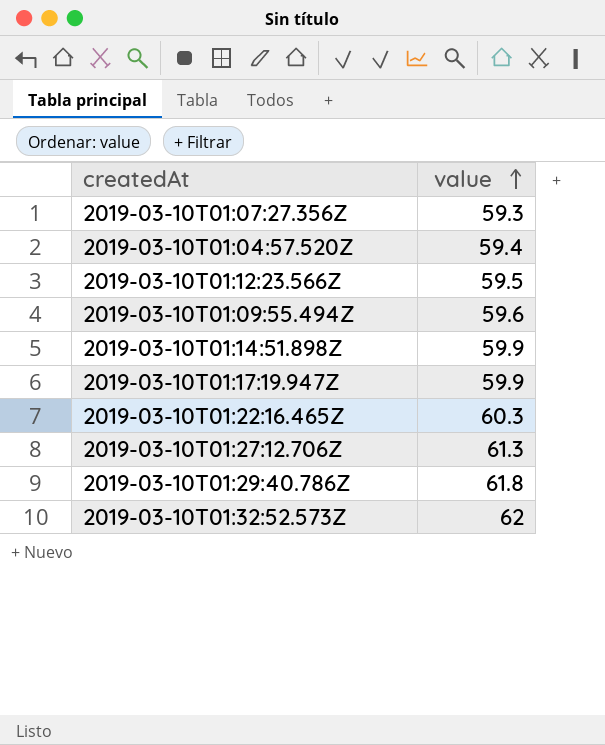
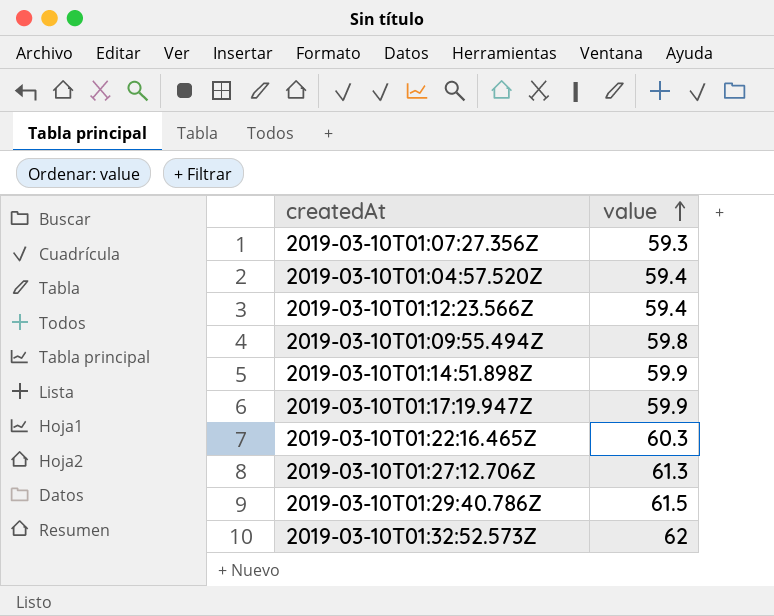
2019-03-10T01:12:23.566Z | value: 59.5 -> 59.4
2019-03-10T01:09:55.494Z | value: 59.6 -> 59.8
2019-03-10T01:29:40.786Z | value: 61.8 -> 61.5

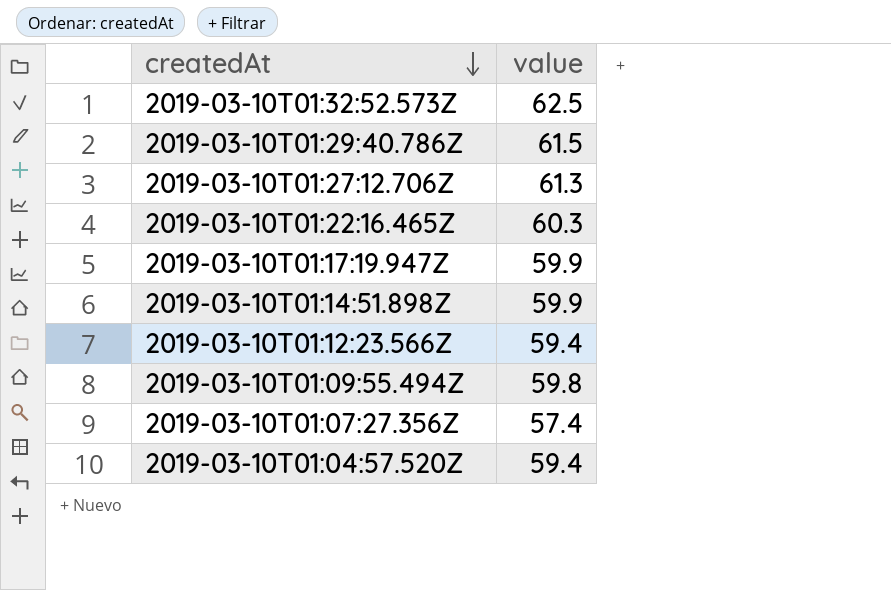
row order: value ascending -> createdAt descending
2019-03-10T01:32:52.573Z | value: 62 -> 62.5
2019-03-10T01:07:27.356Z | value: 59.3 -> 57.4

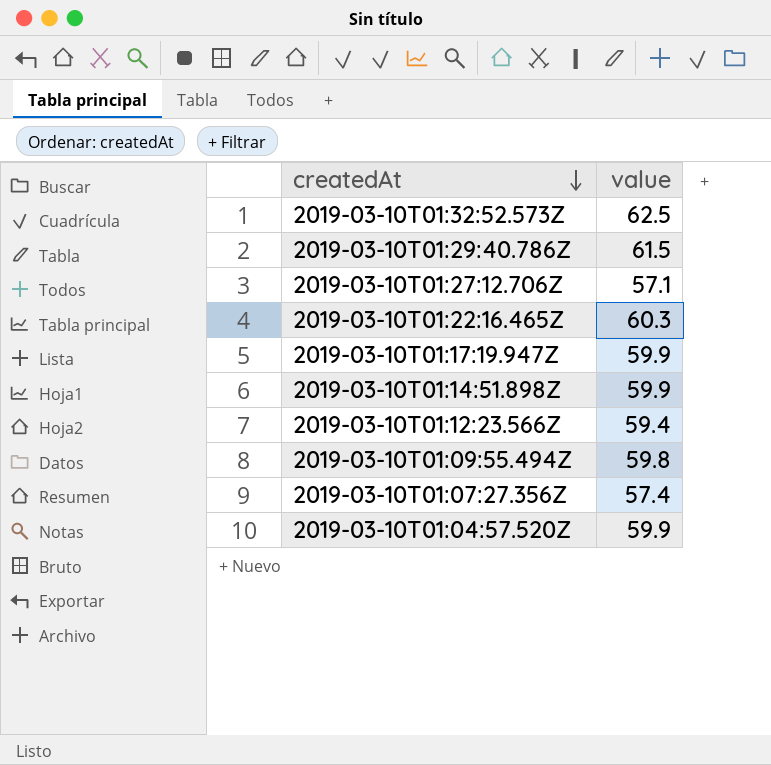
2019-03-10T01:27:12.706Z | value: 61.3 -> 57.1
2019-03-10T01:04:57.520Z | value: 59.4 -> 59.9

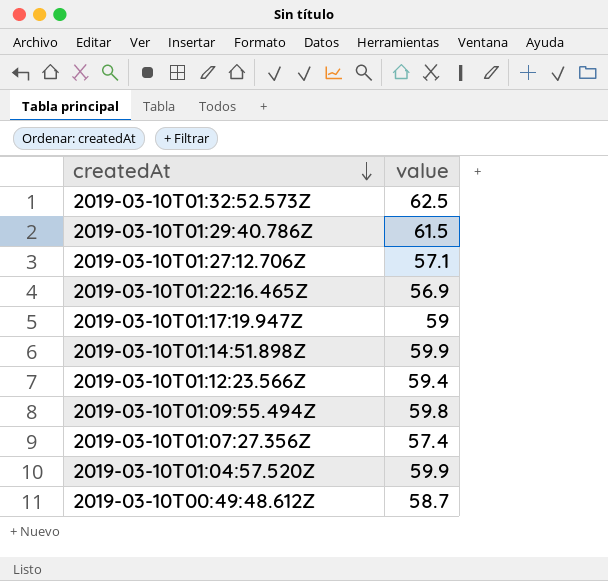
2019-03-10T01:22:16.465Z | value: 60.3 -> 56.9
2019-03-10T01:17:19.947Z | value: 59.9 -> 59
row 2019-03-10T00:49:48.612Z: none -> 58.7

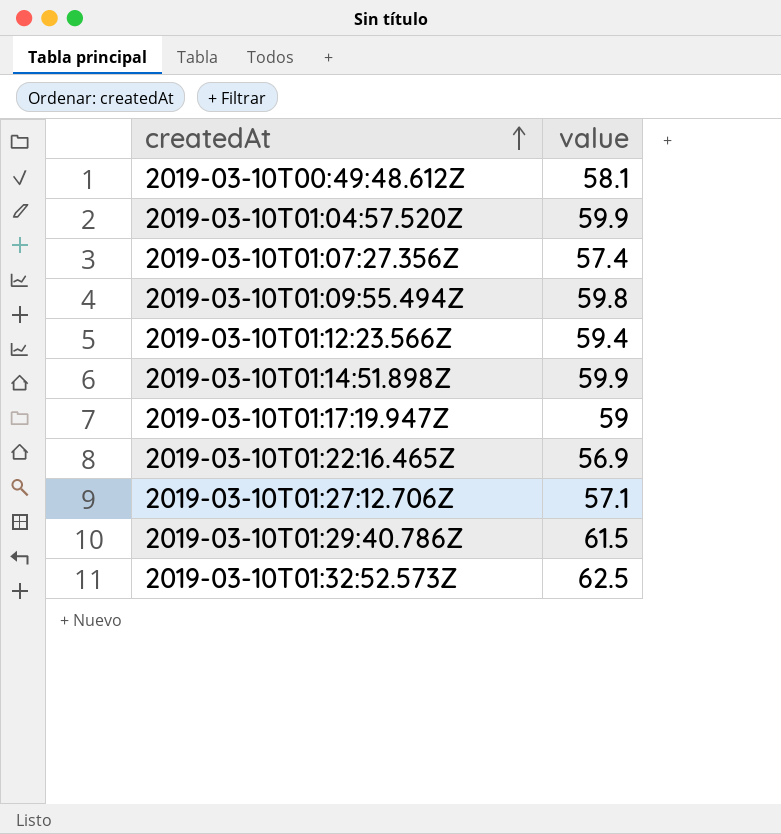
row order: createdAt descending -> createdAt ascending
2019-03-10T00:49:48.612Z | value: 58.7 -> 58.1

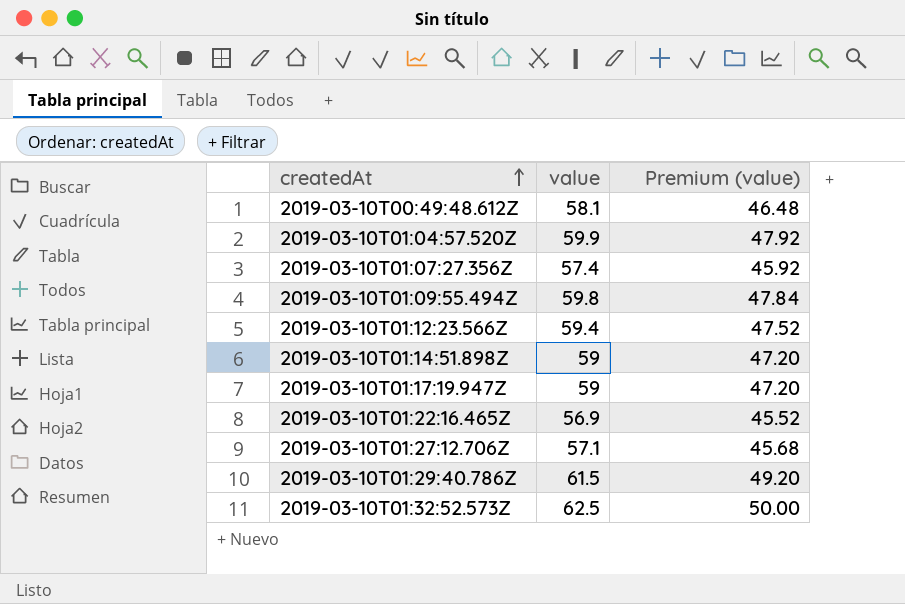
column Premium (value) | formula: none -> [value] * 0.8
2019-03-10T01:14:51.898Z | value: 59.9 -> 59

